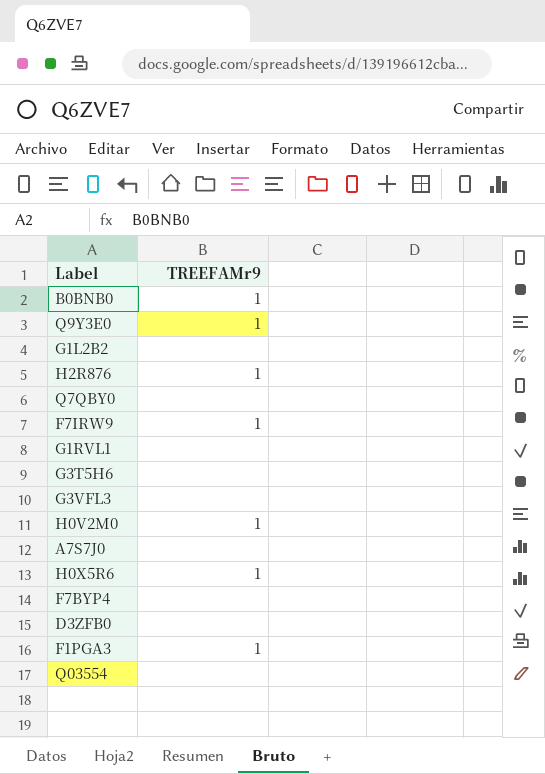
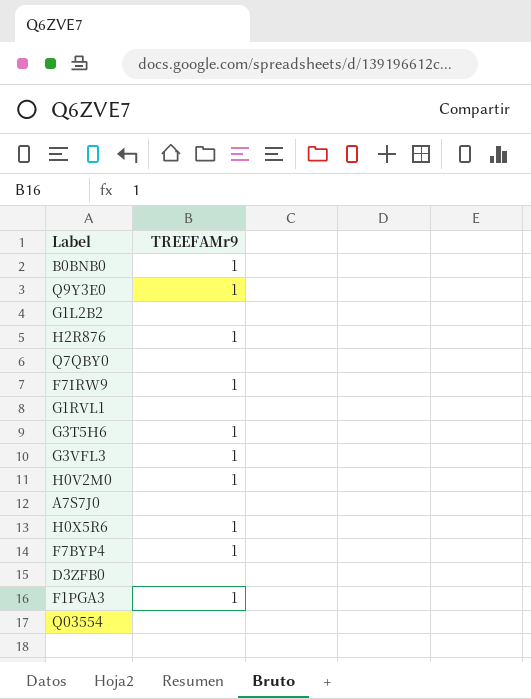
G3T5H6 | TREEFAMr9: none -> 1
G3VFL3 | TREEFAMr9: none -> 1
F7BYP4 | TREEFAMr9: none -> 1

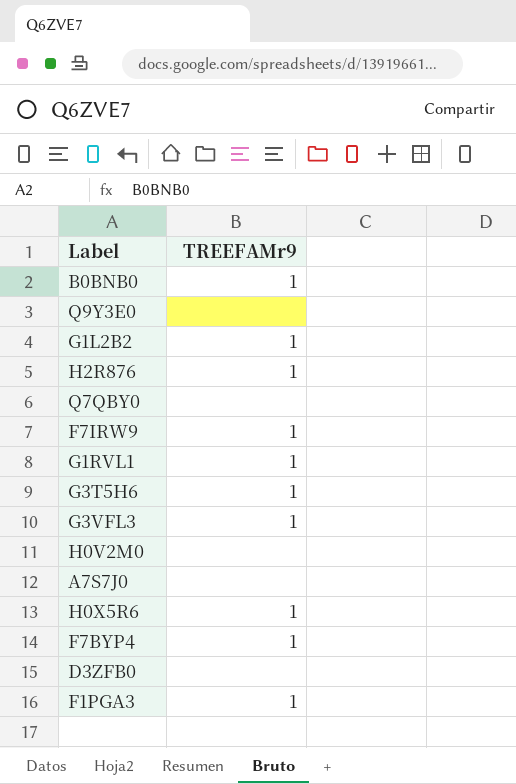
row Q03554: none -> none
Q9Y3E0 | TREEFAMr9: 1 -> none
G1L2B2 | TREEFAMr9: none -> 1
G1RVL1 | TREEFAMr9: none -> 1
H0V2M0 | TREEFAMr9: 1 -> none

